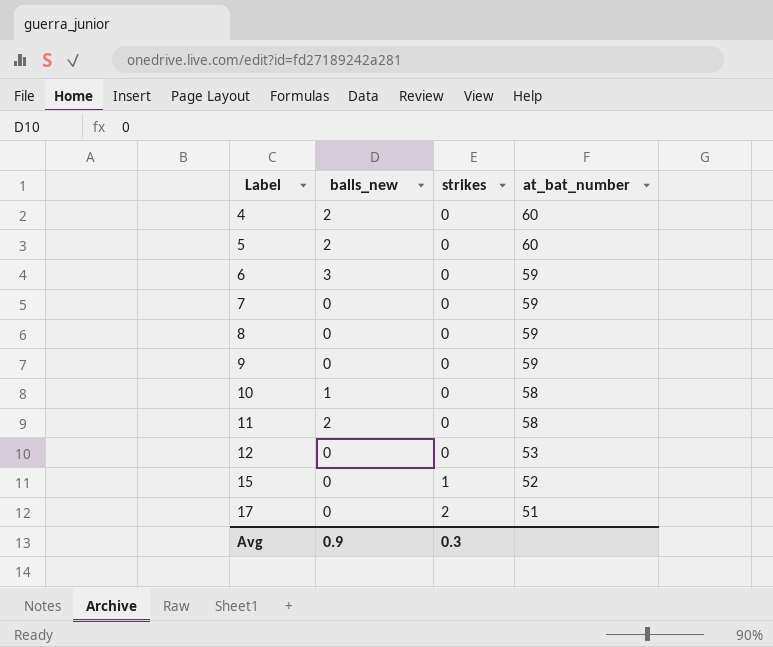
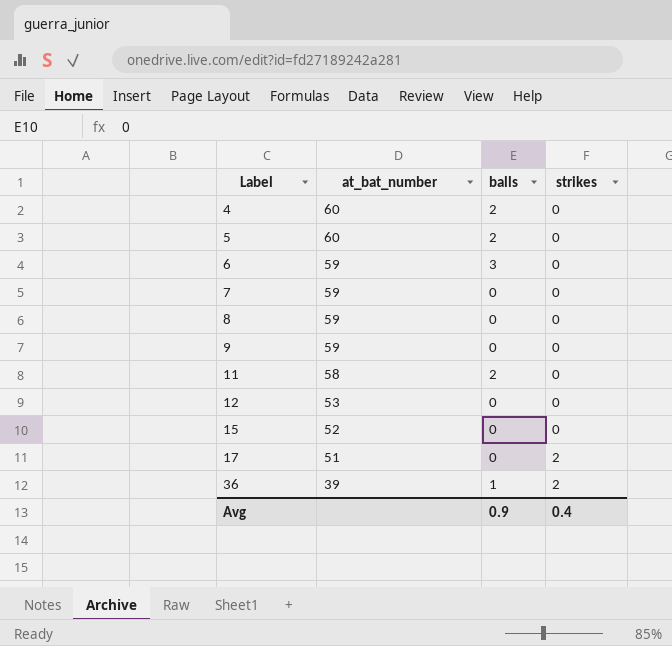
column at_bat_number | position: 4 -> 2
column name: balls_new -> balls
row 10: 1 | 0 | 58 -> none
15 | strikes: 1 -> 0
row 36: none -> 39 | 1 | 2
Avg | strikes: 0.3 -> 0.4

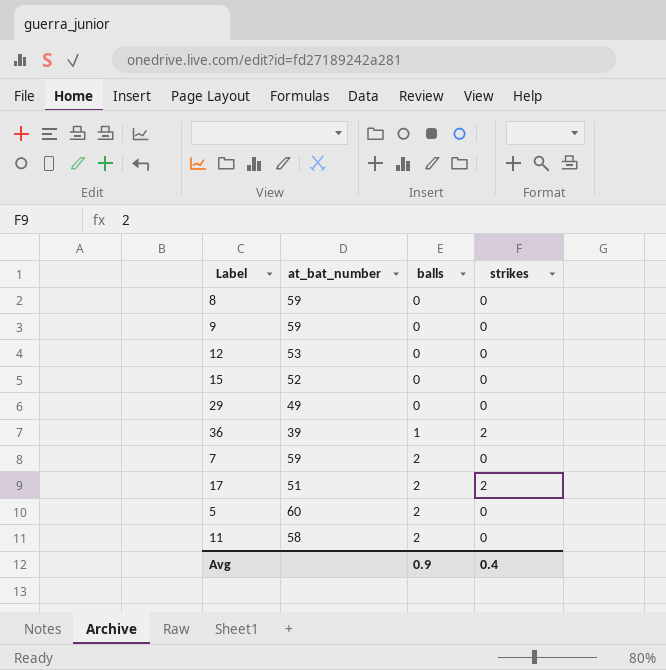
row order: Label ascending -> balls ascending
row 4: 60 | 2 | 0 -> none
row 6: 59 | 3 | 0 -> none
row 29: none -> 49 | 0 | 0
7 | balls: 0 -> 2
17 | balls: 0 -> 2

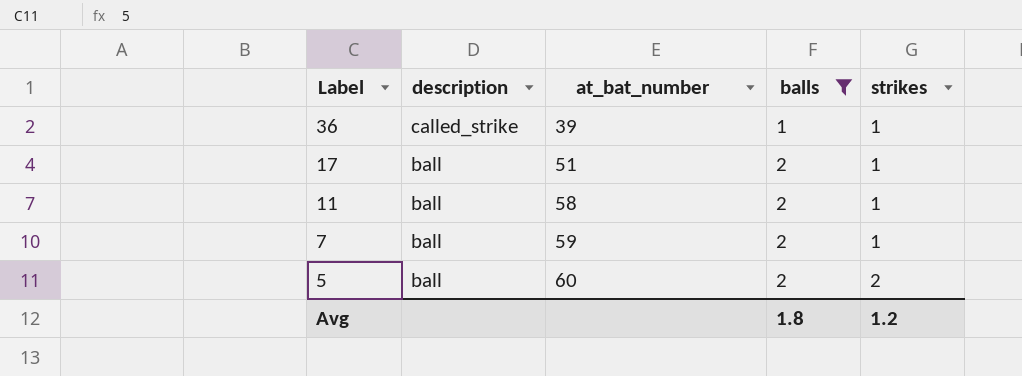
filter: none -> balls != 0
row order: balls ascending -> Label descending
column description | position: none -> 2
36 | strikes: 2 -> 1
17 | strikes: 2 -> 1
11 | strikes: 0 -> 1
7 | strikes: 0 -> 1
5 | strikes: 0 -> 2
Avg | balls: 0.9 -> 1.8
Avg | strikes: 0.4 -> 1.2

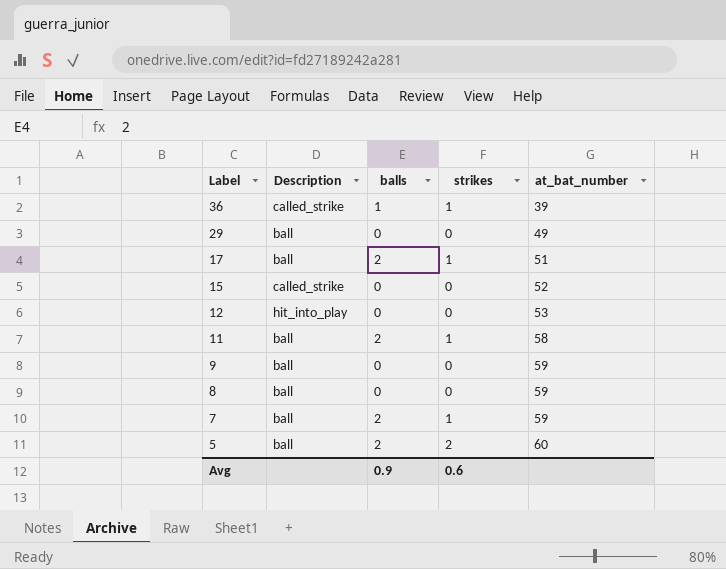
filter: balls != 0 -> none
column name: description -> Description
column at_bat_number | position: 3 -> 5
Avg | balls: 1.8 -> 0.9
Avg | strikes: 1.2 -> 0.6

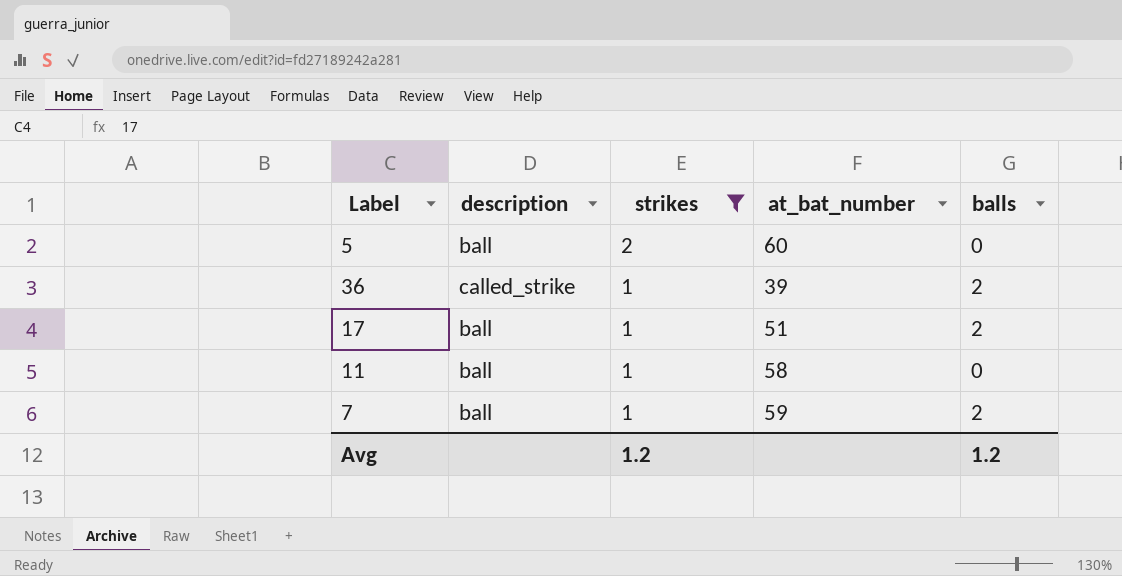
filter: none -> strikes != 0
row order: Label descending -> strikes descending
column name: Description -> description
column balls | position: 3 -> 5
5 | balls: 2 -> 0
36 | balls: 1 -> 2
11 | balls: 2 -> 0
Avg | strikes: 0.6 -> 1.2
Avg | balls: 0.9 -> 1.2

